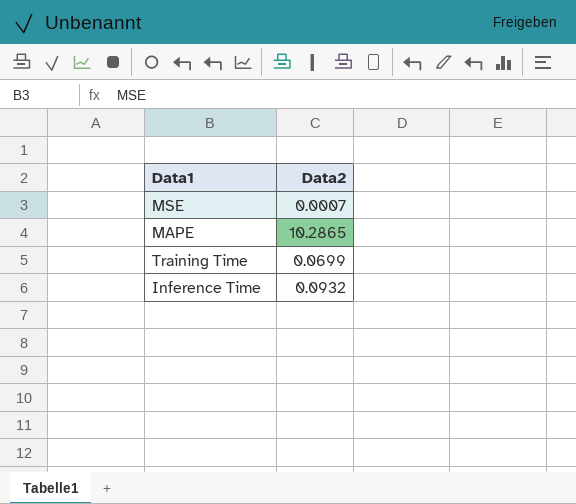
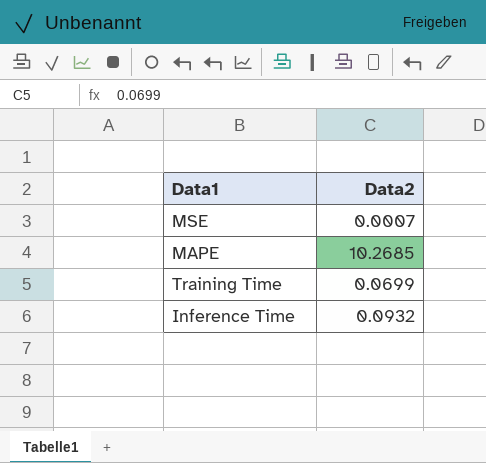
MAPE | Data2: 10.2865 -> 10.2685

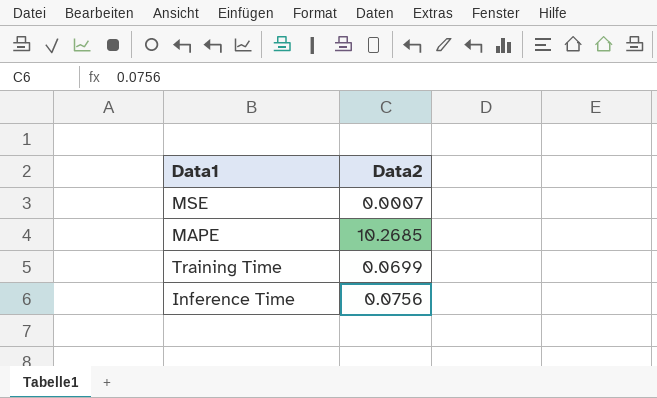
Inference Time | Data2: 0.0932 -> 0.0756

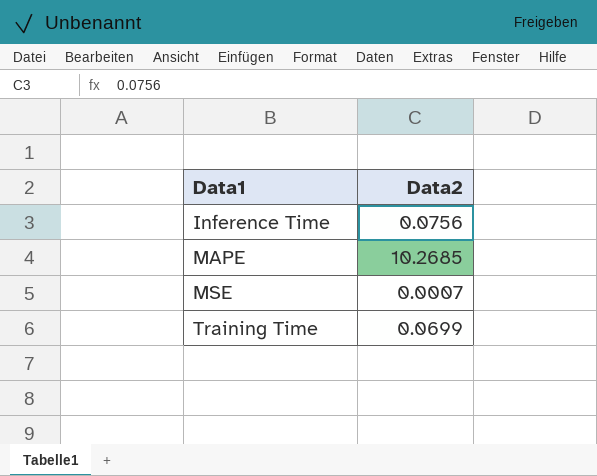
row order: none -> Data1 ascending

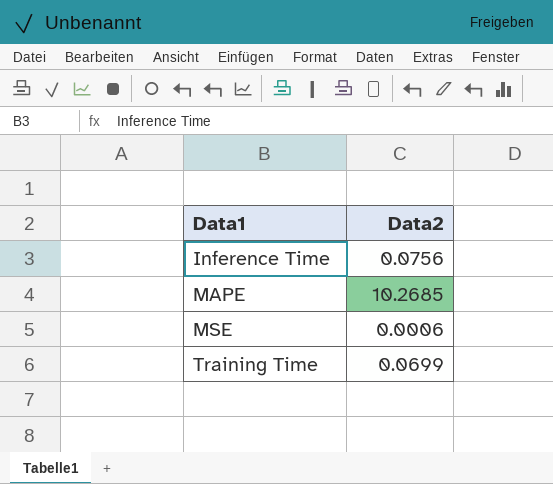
MSE | Data2: 0.0007 -> 0.0006

